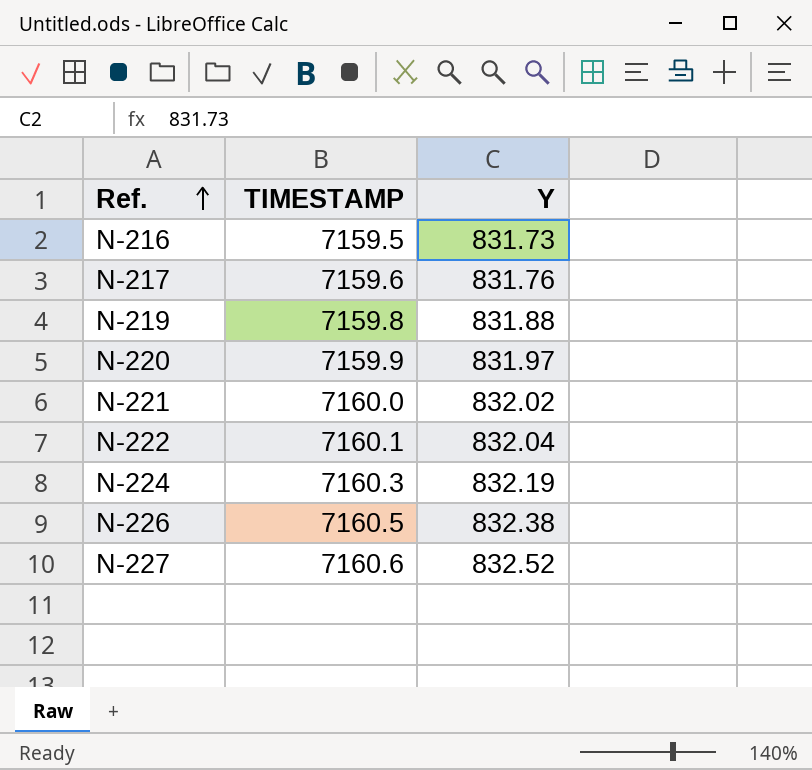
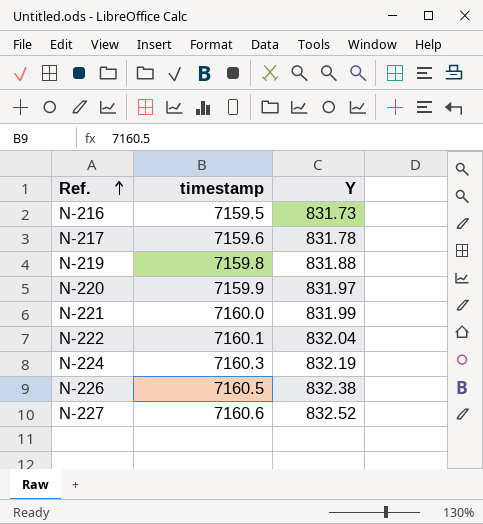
column name: TIMESTAMP -> timestamp
N-217 | Y: 831.76 -> 831.78
N-221 | Y: 832.02 -> 831.99

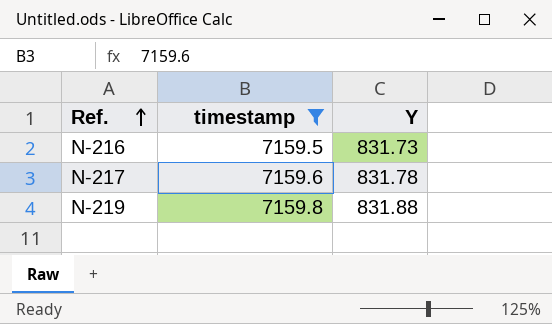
filter: none -> timestamp <= 7159.8

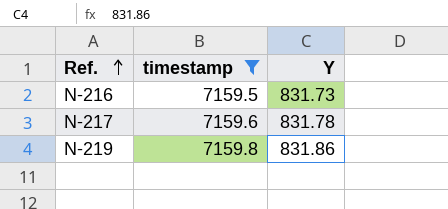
N-219 | Y: 831.88 -> 831.86

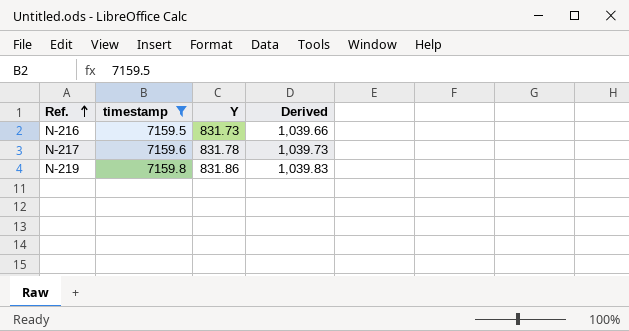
column Derived | formula: none -> [Y] * 1.25

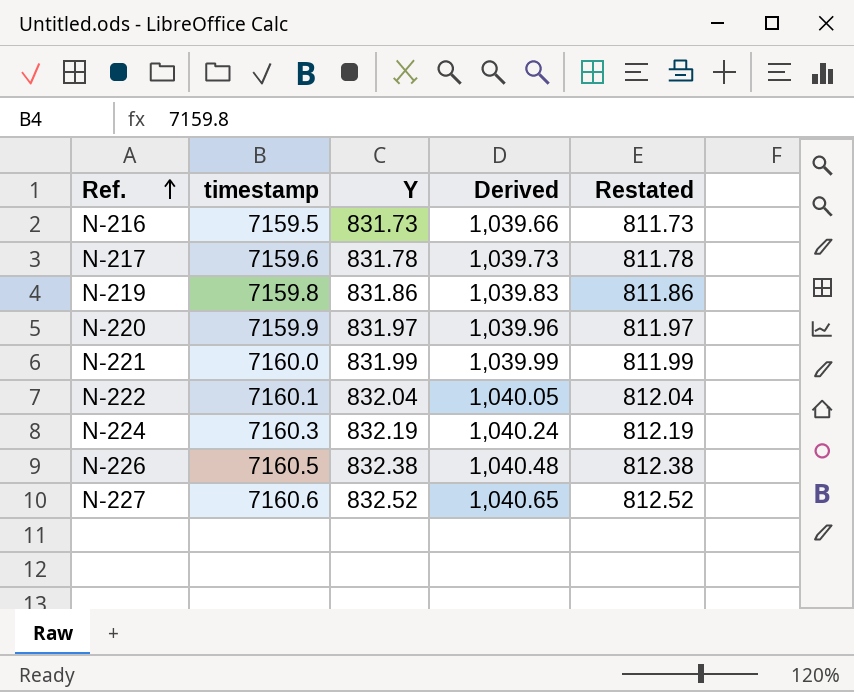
filter: timestamp <= 7159.8 -> none
column Restated | formula: none -> [Y] - 20

